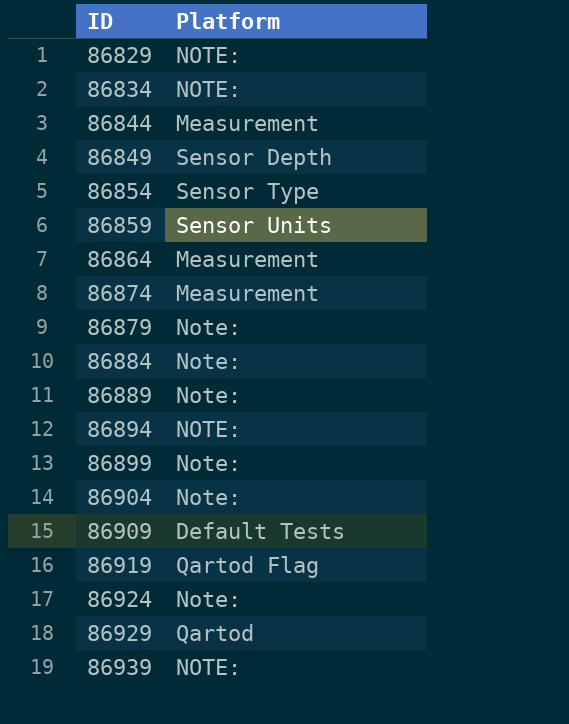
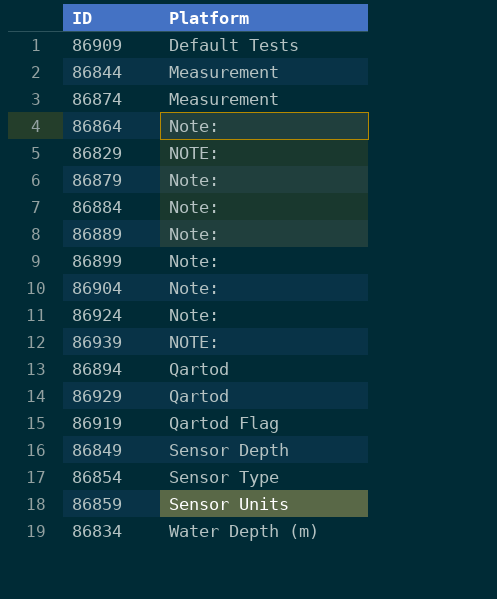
row order: ID ascending -> Platform ascending
86864 | Platform: Measurement -> Note:
86894 | Platform: NOTE: -> Qartod
86834 | Platform: NOTE: -> Water Depth (m)

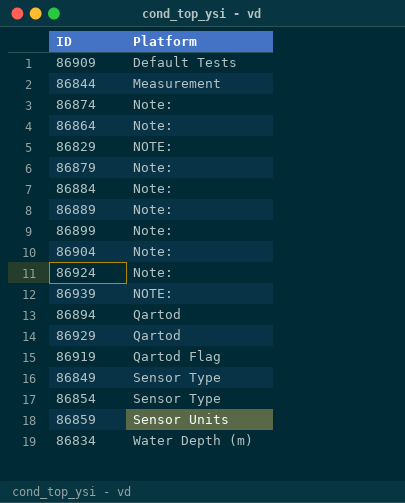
86874 | Platform: Measurement -> Note:
86849 | Platform: Sensor Depth -> Sensor Type

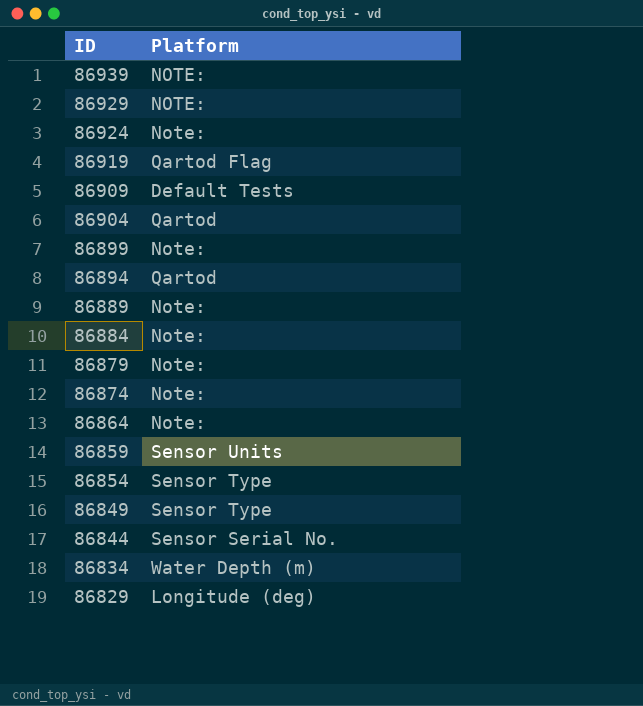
row order: Platform ascending -> ID descending
86929 | Platform: Qartod -> NOTE:
86904 | Platform: Note: -> Qartod
86844 | Platform: Measurement -> Sensor Serial No.
86829 | Platform: NOTE: -> Longitude (deg)

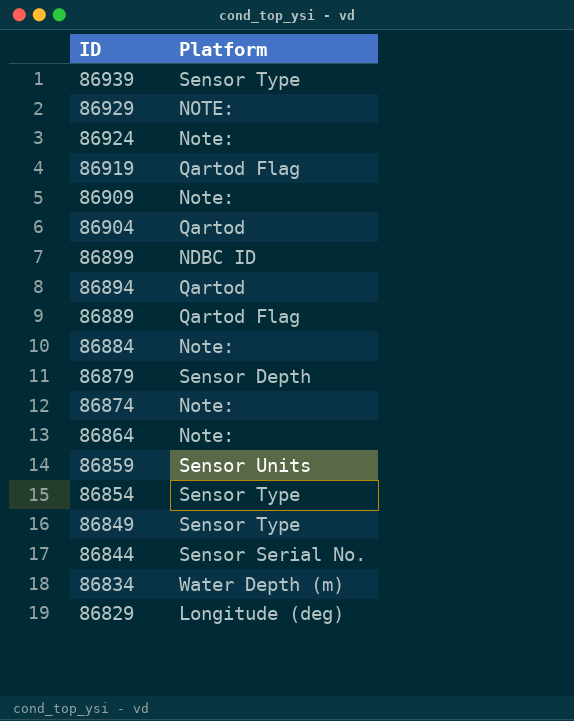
86939 | Platform: NOTE: -> Sensor Type
86909 | Platform: Default Tests -> Note:
86899 | Platform: Note: -> NDBC ID
86889 | Platform: Note: -> Qartod Flag
86879 | Platform: Note: -> Sensor Depth

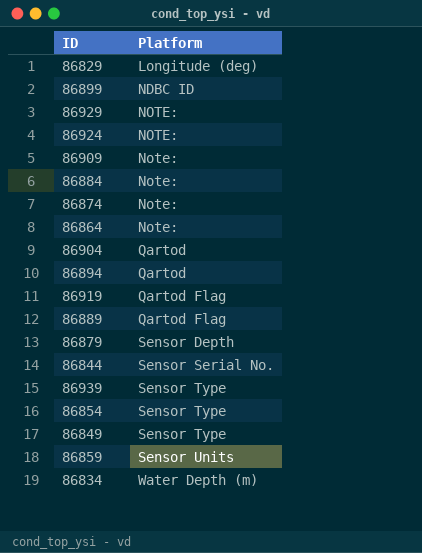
row order: ID descending -> Platform ascending
86924 | Platform: Note: -> NOTE:

